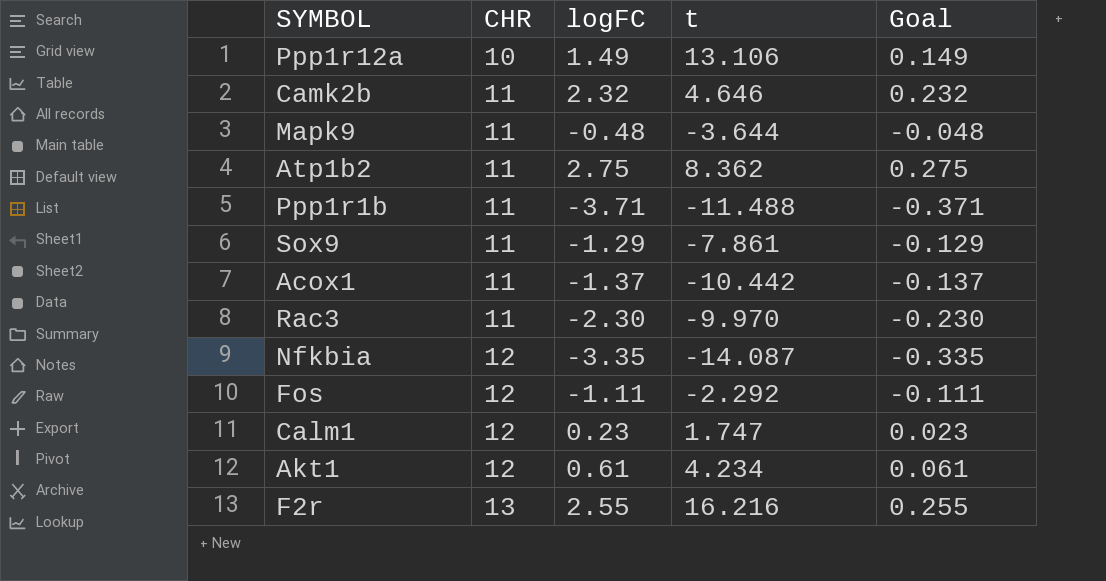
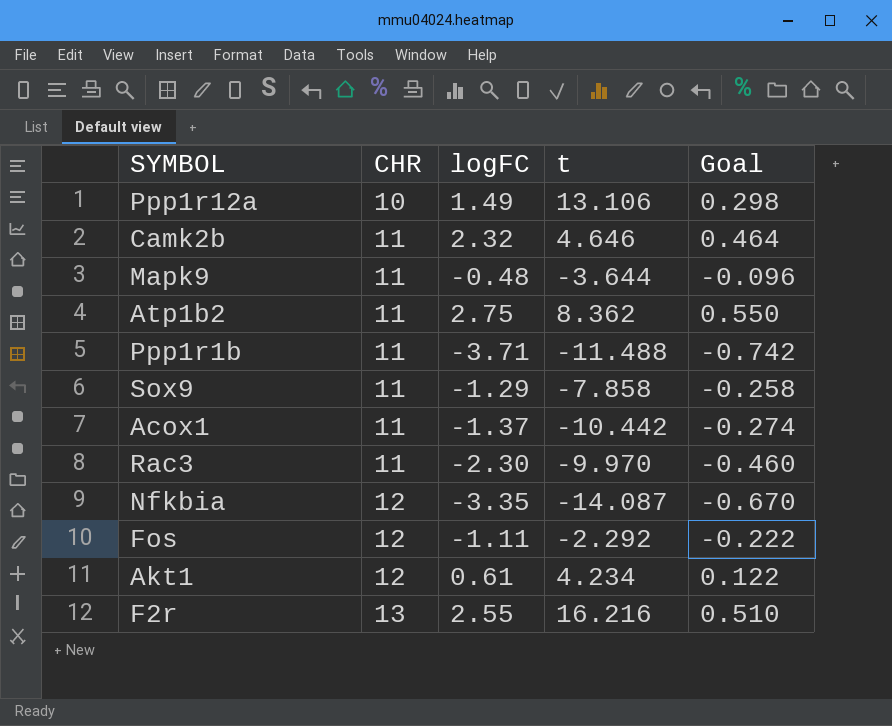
column Goal | formula: [logFC] * 0.1 -> [logFC] * 0.2
row Calm1: 12 | 0.23 | 1.747 | 0.023 -> none
Sox9 | t: -7.861 -> -7.858

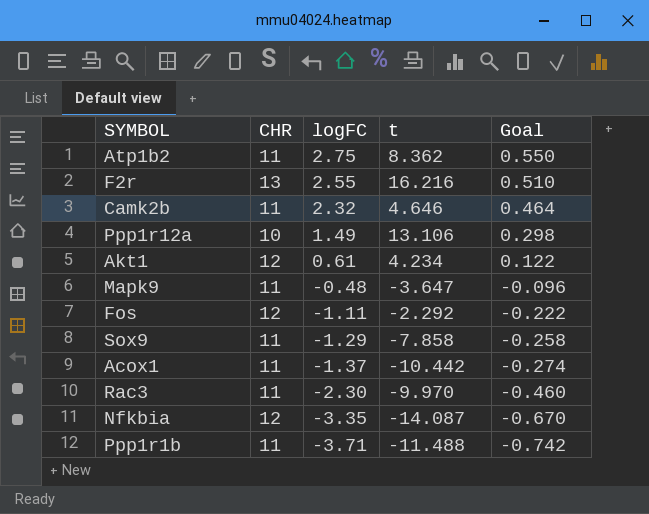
row order: CHR ascending -> logFC descending
Mapk9 | t: -3.644 -> -3.647

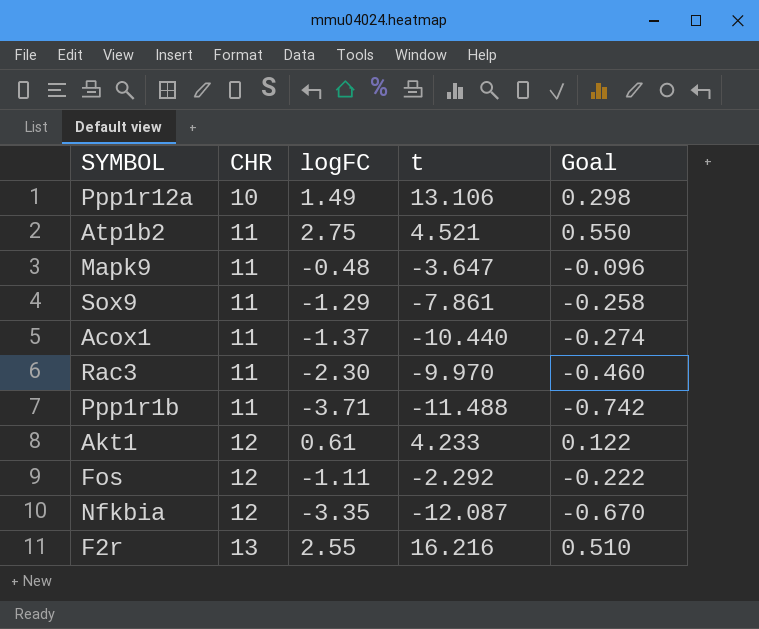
row order: logFC descending -> CHR ascending
row Camk2b: 11 | 2.32 | 4.646 | 0.464 -> none
Atp1b2 | t: 8.362 -> 4.521
Sox9 | t: -7.858 -> -7.861
Acox1 | t: -10.442 -> -10.440
Akt1 | t: 4.234 -> 4.233
Nfkbia | t: -14.087 -> -12.087

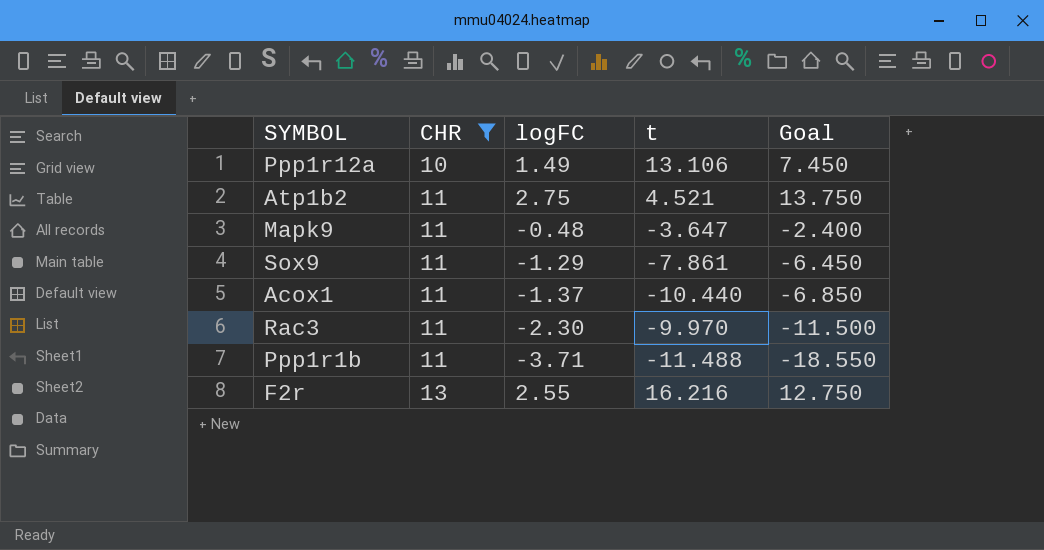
filter: none -> CHR != 12
column Goal | formula: [logFC] * 0.2 -> [logFC] * 5

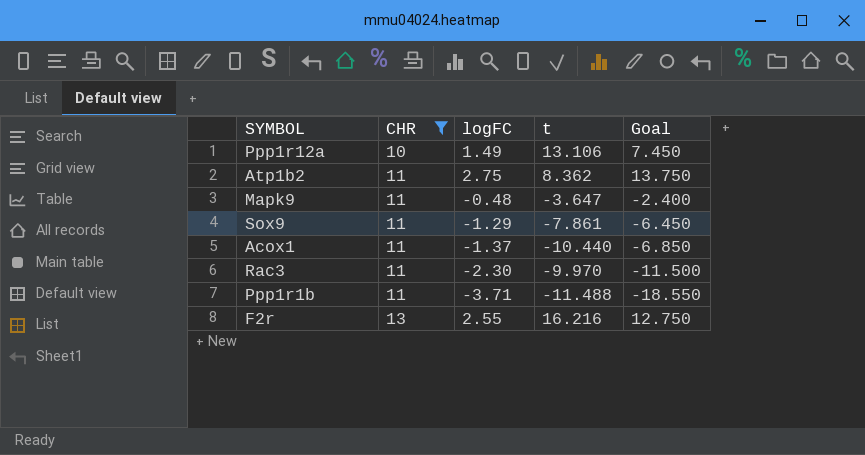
Atp1b2 | t: 4.521 -> 8.362

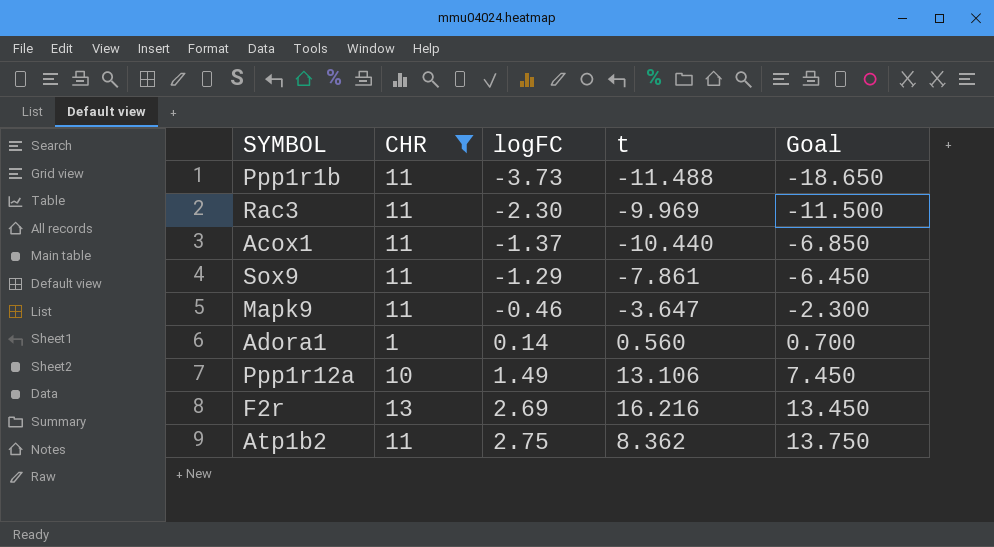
row order: CHR ascending -> logFC ascending
Ppp1r1b | logFC: -3.71 -> -3.73
Ppp1r1b | Goal: -18.550 -> -18.650
Rac3 | t: -9.970 -> -9.969
Mapk9 | logFC: -0.48 -> -0.46
Mapk9 | Goal: -2.400 -> -2.300
row Adora1: none -> 1 | 0.14 | 0.560 | 0.700
F2r | logFC: 2.55 -> 2.69
F2r | Goal: 12.750 -> 13.450

